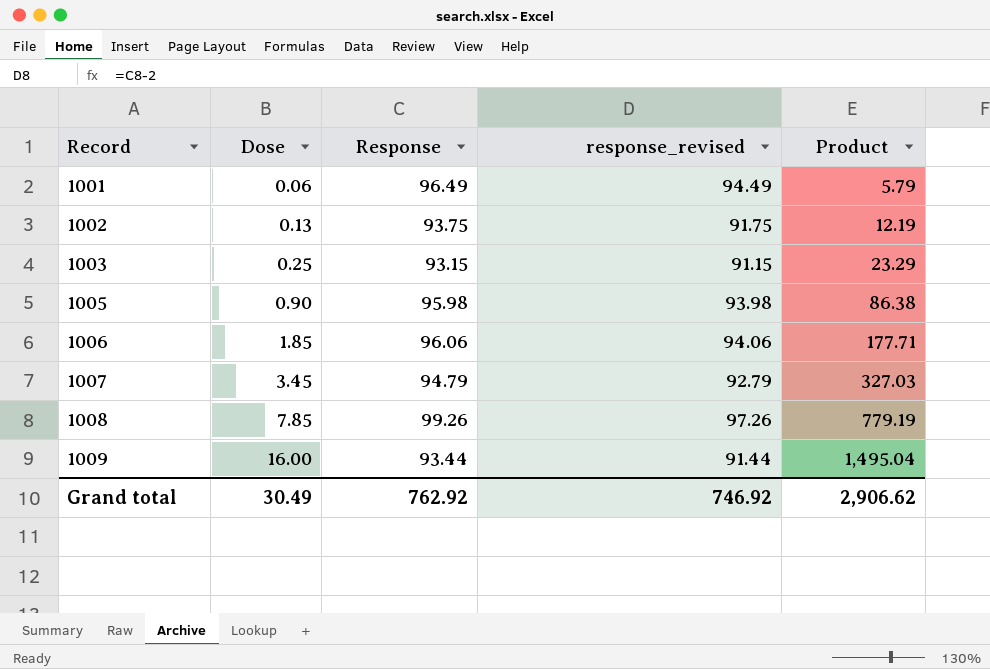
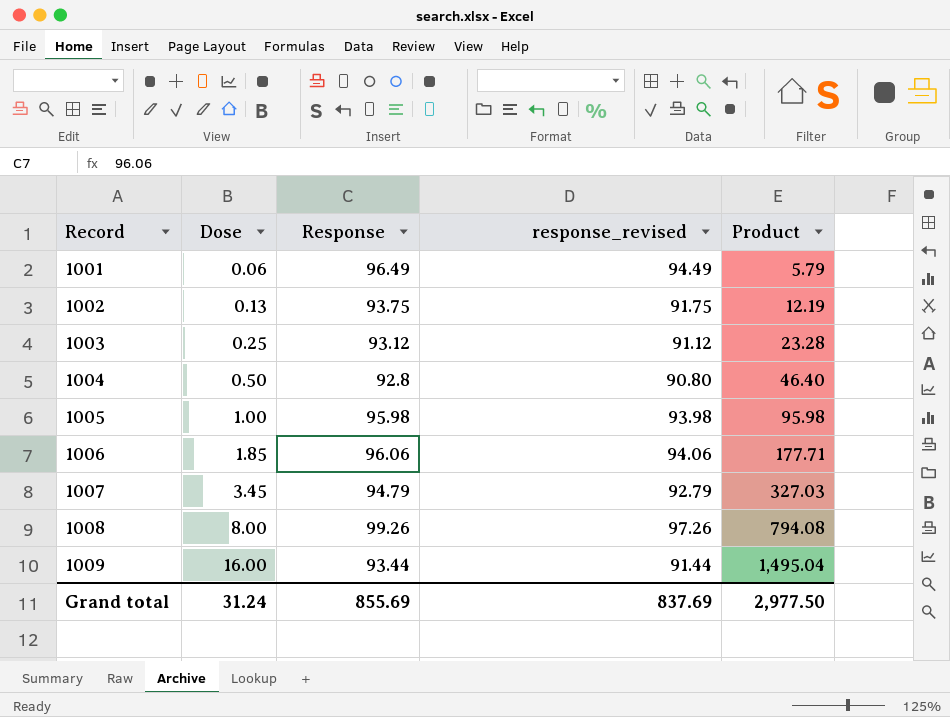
1003 | Response: 93.15 -> 93.12
1003 | response_revised: 91.15 -> 91.12
1003 | Product: 23.29 -> 23.28
row 1004: none -> 0.50 | 92.8 | 90.80 | 46.40
1005 | Dose: 0.90 -> 1.00
1005 | Product: 86.38 -> 95.98
1008 | Dose: 7.85 -> 8.00
1008 | Product: 779.19 -> 794.08
Grand total | Dose: 30.49 -> 31.24
Grand total | Response: 762.92 -> 855.69
Grand total | response_revised: 746.92 -> 837.69
Grand total | Product: 2,906.62 -> 2,977.50

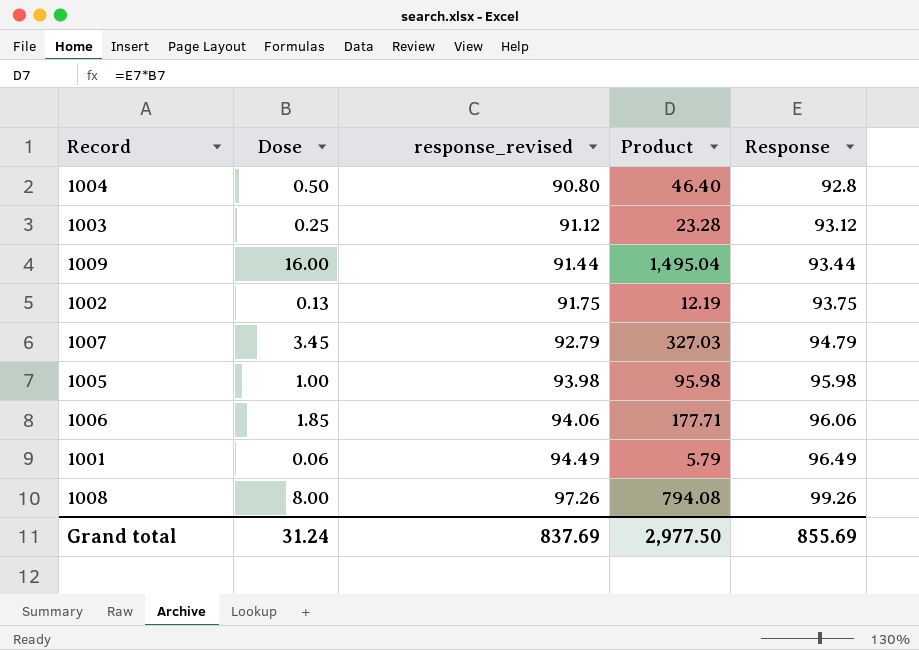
row order: Record ascending -> response_revised ascending
column Response | position: 3 -> 5

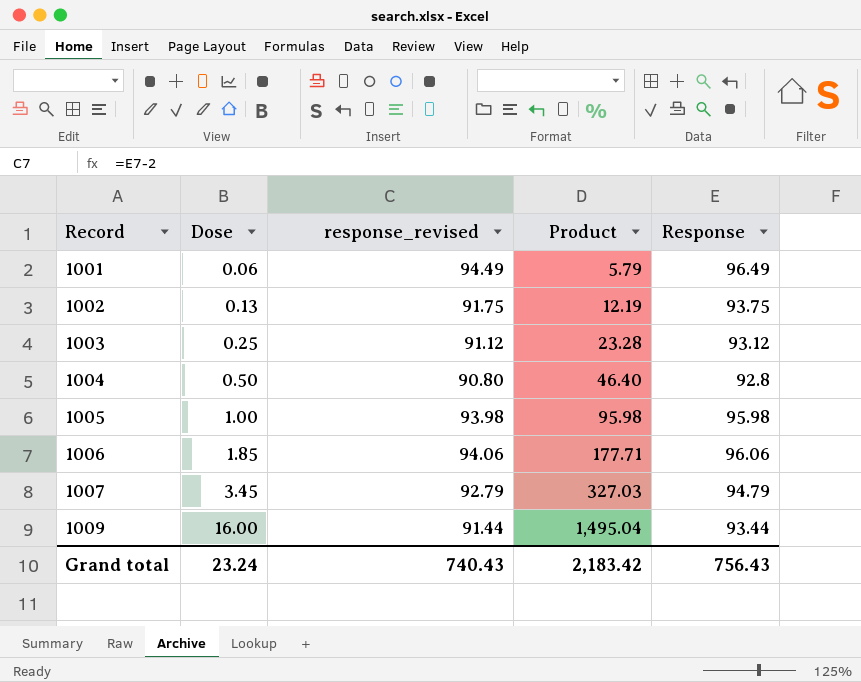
row order: response_revised ascending -> Record ascending
row 1008: 8.00 | 97.26 | 794.08 | 99.26 -> none
Grand total | Dose: 31.24 -> 23.24
Grand total | response_revised: 837.69 -> 740.43
Grand total | Product: 2,977.50 -> 2,183.42
Grand total | Response: 855.69 -> 756.43

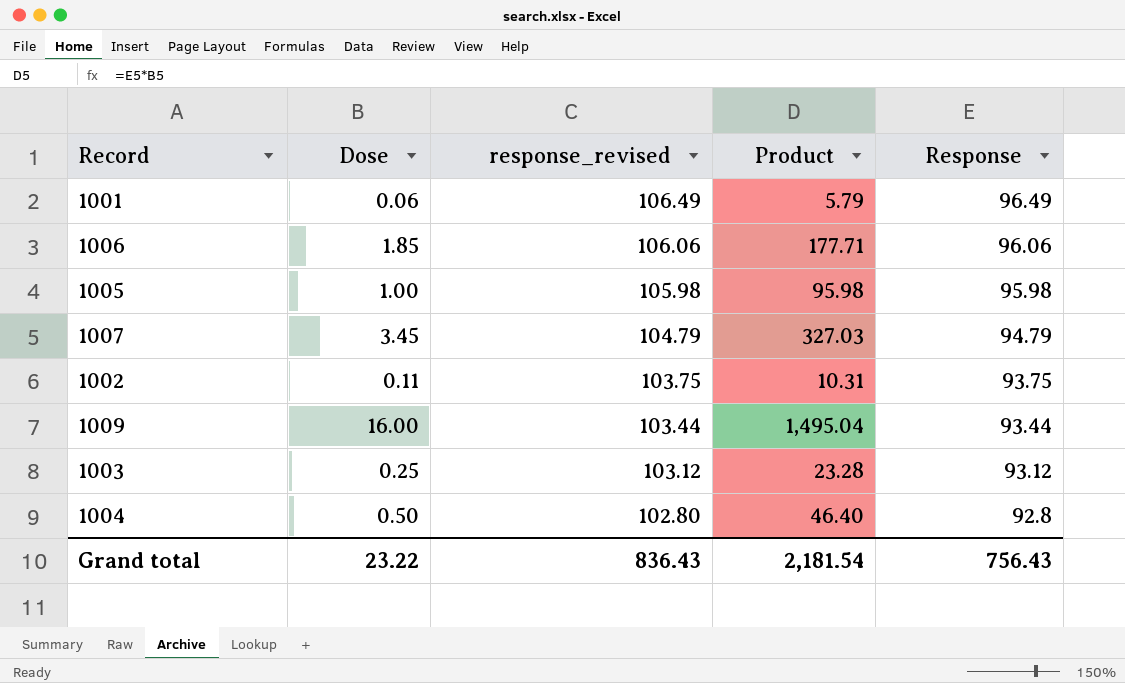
row order: Record ascending -> response_revised descending
column response_revised | formula: [Response] - 2 -> [Response] + 10
1002 | Dose: 0.13 -> 0.11
1002 | Product: 12.19 -> 10.31
Grand total | Dose: 23.24 -> 23.22
Grand total | response_revised: 740.43 -> 836.43
Grand total | Product: 2,183.42 -> 2,181.54

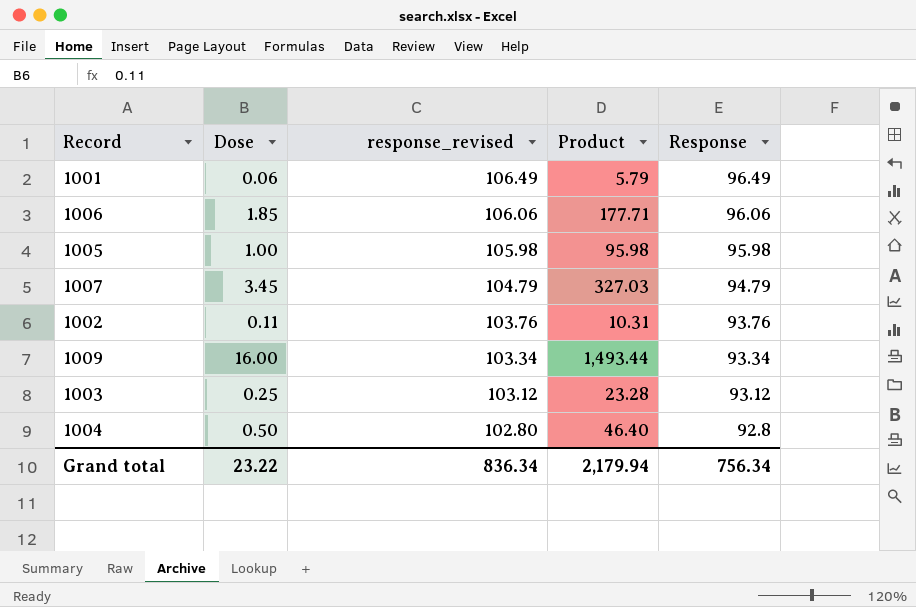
1002 | response_revised: 103.75 -> 103.76
1002 | Response: 93.75 -> 93.76
1009 | response_revised: 103.44 -> 103.34
1009 | Product: 1,495.04 -> 1,493.44
1009 | Response: 93.44 -> 93.34
Grand total | response_revised: 836.43 -> 836.34
Grand total | Product: 2,181.54 -> 2,179.94
Grand total | Response: 756.43 -> 756.34

